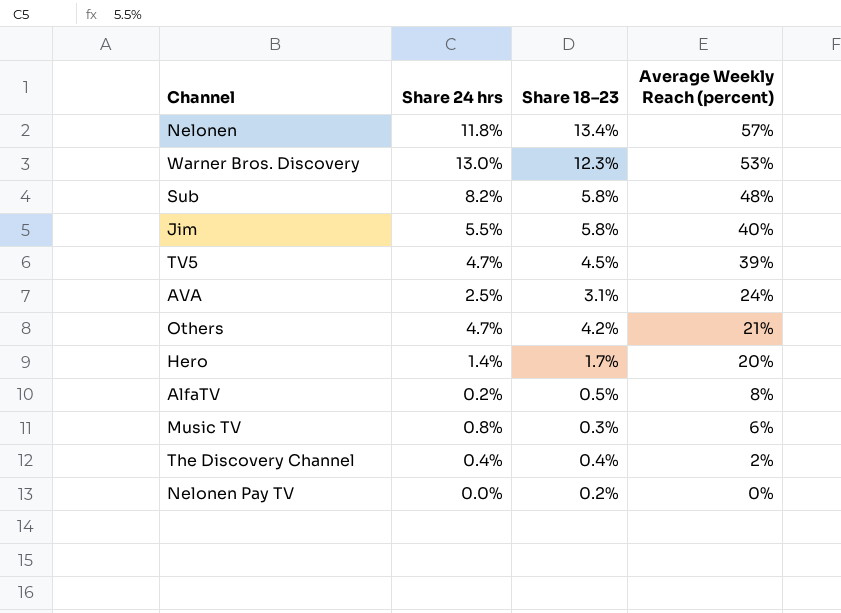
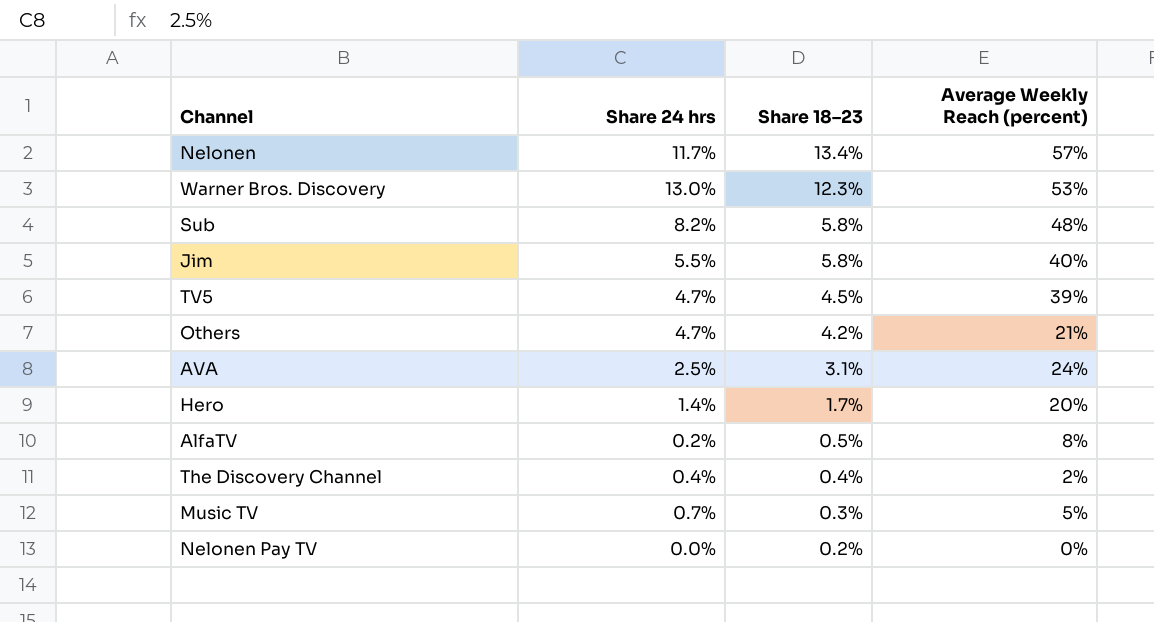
row order: Average Weekly Reach (percent) descending -> Share 18–23 descending
Nelonen | Share 24 hrs: 11.8% -> 11.7%
Music TV | Share 24 hrs: 0.8% -> 0.7%
Music TV | Average Weekly Reach (percent): 6% -> 5%

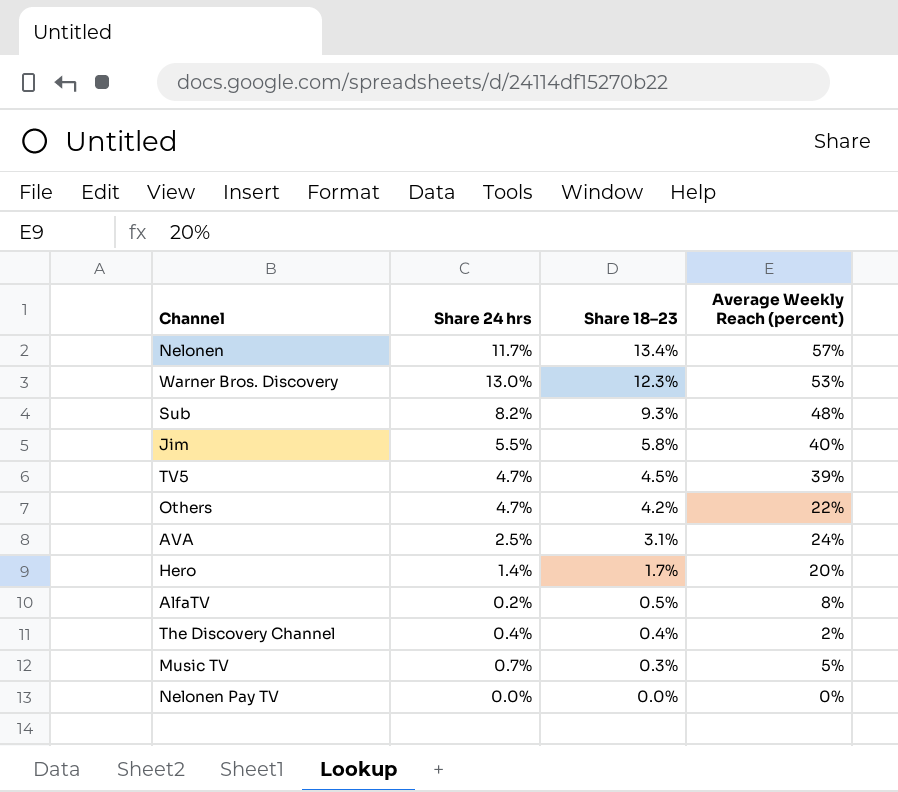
Sub | Share 18–23: 5.8% -> 9.3%
Others | Average Weekly Reach (percent): 21% -> 22%
Nelonen Pay TV | Share 18–23: 0.2% -> 0.0%

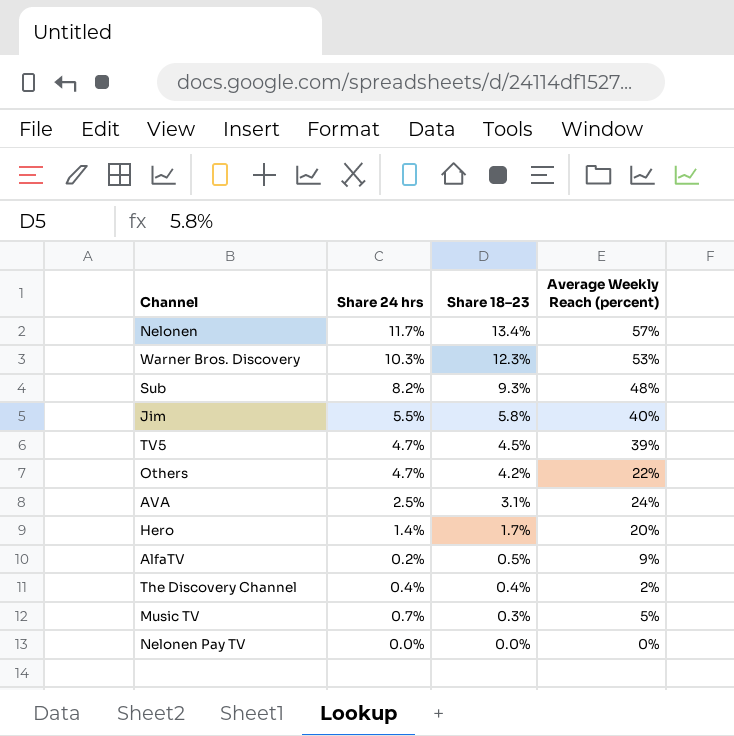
Warner Bros. Discovery | Share 24 hrs: 13.0% -> 10.3%
AlfaTV | Average Weekly Reach (percent): 8% -> 9%

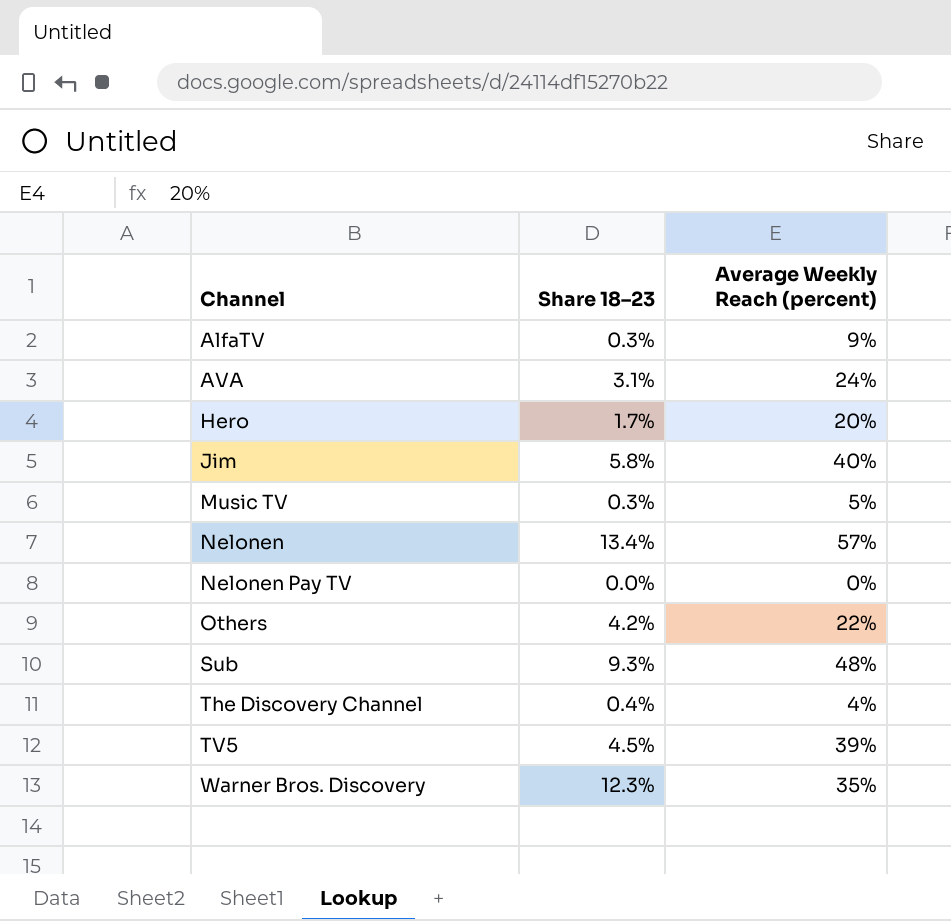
row order: Share 18–23 descending -> Channel ascending
column Share 24 hrs | position: 2 -> none
AlfaTV | Share 18–23: 0.5% -> 0.3%
The Discovery Channel | Average Weekly Reach (percent): 2% -> 4%
Warner Bros. Discovery | Average Weekly Reach (percent): 53% -> 35%

